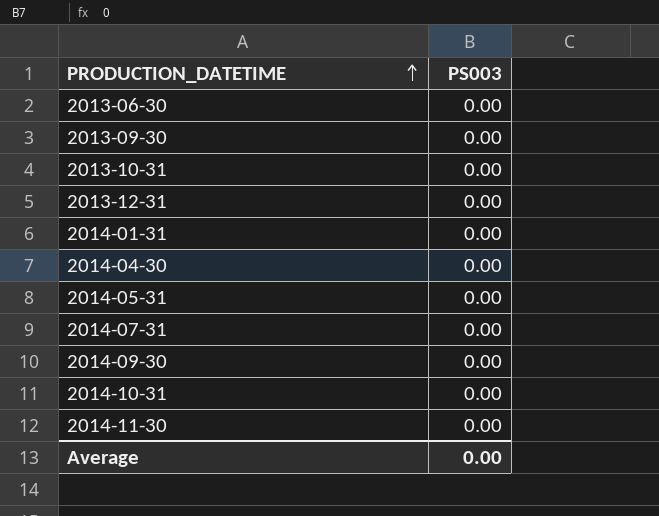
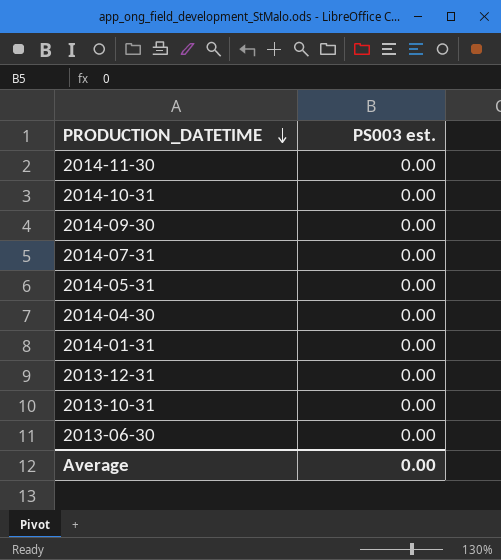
row order: PRODUCTION_DATETIME ascending -> PRODUCTION_DATETIME descending
column name: PS003 -> PS003 est.
row 2013-09-30: 0.00 -> none

